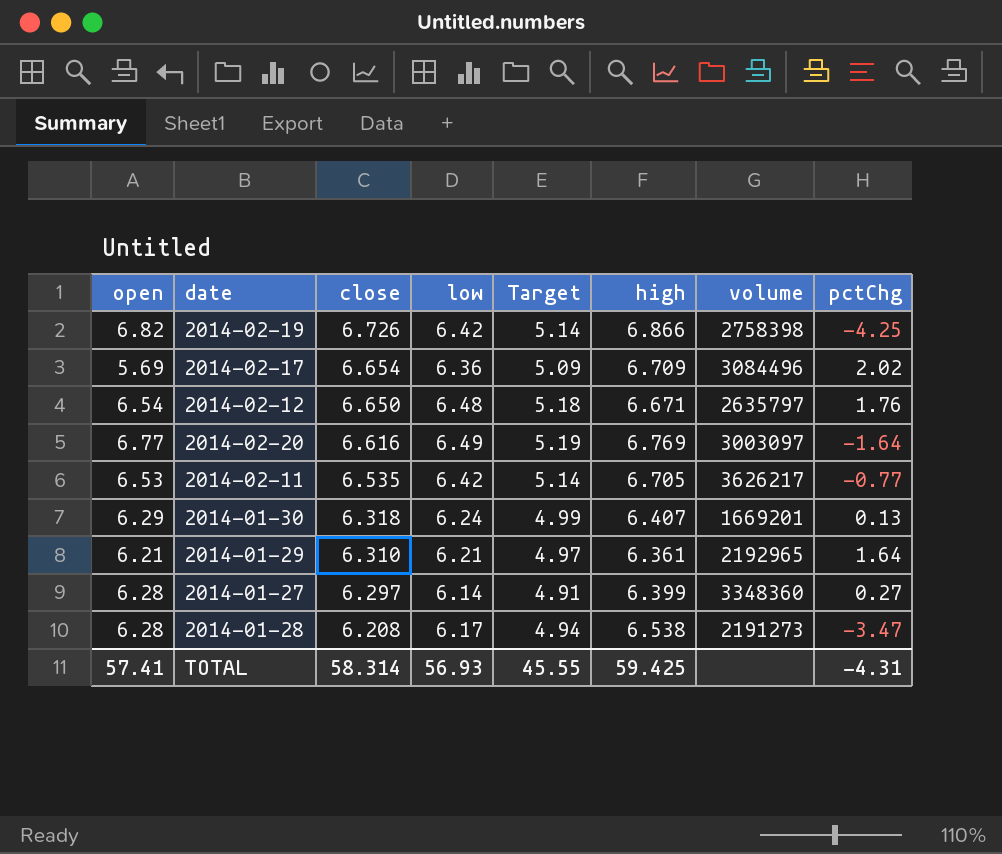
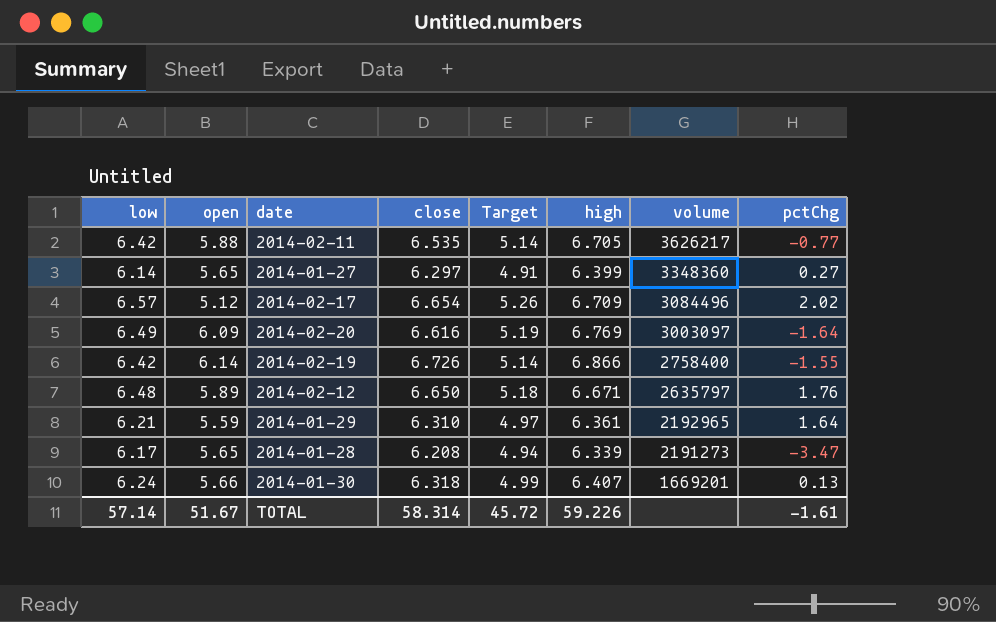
row order: close descending -> volume descending
column low | position: 4 -> 1
2014-02-11 | open: 6.53 -> 5.88
2014-01-27 | open: 6.28 -> 5.65
2014-02-17 | low: 6.36 -> 6.57
2014-02-17 | open: 5.69 -> 5.12
2014-02-17 | Target: 5.09 -> 5.26
2014-02-20 | open: 6.77 -> 6.09
2014-02-19 | open: 6.82 -> 6.14
2014-02-19 | volume: 2758398 -> 2758400
2014-02-19 | pctChg: -4.25 -> -1.55
2014-02-12 | open: 6.54 -> 5.89
2014-01-29 | open: 6.21 -> 5.59
2014-01-28 | open: 6.28 -> 5.65
2014-01-28 | high: 6.538 -> 6.339
2014-01-30 | open: 6.29 -> 5.66
TOTAL | low: 56.93 -> 57.14
TOTAL | open: 57.41 -> 51.67
TOTAL | Target: 45.55 -> 45.72
TOTAL | high: 59.425 -> 59.226
TOTAL | pctChg: -4.31 -> -1.61

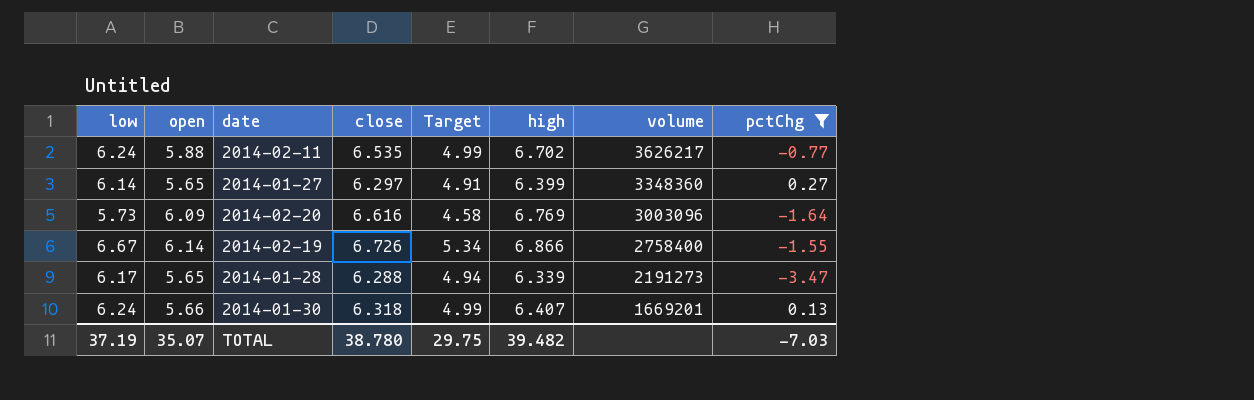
filter: none -> pctChg <= 0.27
2014-02-11 | low: 6.42 -> 6.24
2014-02-11 | Target: 5.14 -> 4.99
2014-02-11 | high: 6.705 -> 6.702
2014-02-20 | low: 6.49 -> 5.73
2014-02-20 | Target: 5.19 -> 4.58
2014-02-20 | volume: 3003097 -> 3003096
2014-02-19 | low: 6.42 -> 6.67
2014-02-19 | Target: 5.14 -> 5.34
2014-01-28 | close: 6.208 -> 6.288
TOTAL | low: 57.14 -> 37.19
TOTAL | open: 51.67 -> 35.07
TOTAL | close: 58.314 -> 38.780
TOTAL | Target: 45.72 -> 29.75
TOTAL | high: 59.226 -> 39.482
TOTAL | pctChg: -1.61 -> -7.03

